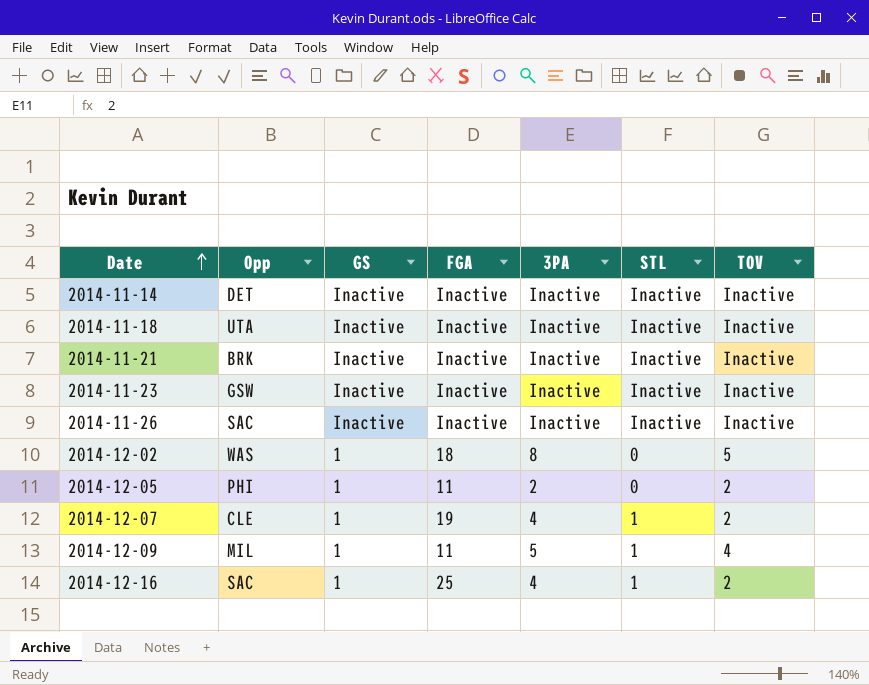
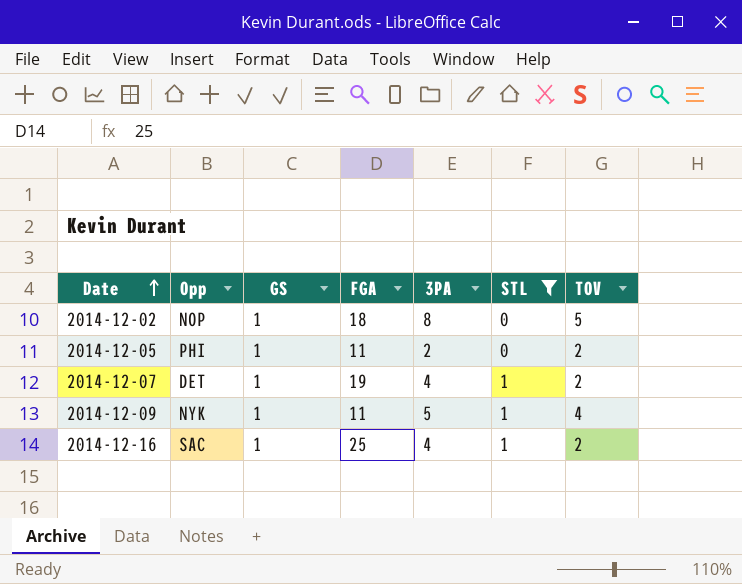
filter: none -> STL != Inactive
2014-12-02 | Opp: WAS -> NOP
2014-12-07 | Opp: CLE -> DET
2014-12-09 | Opp: MIL -> NYK

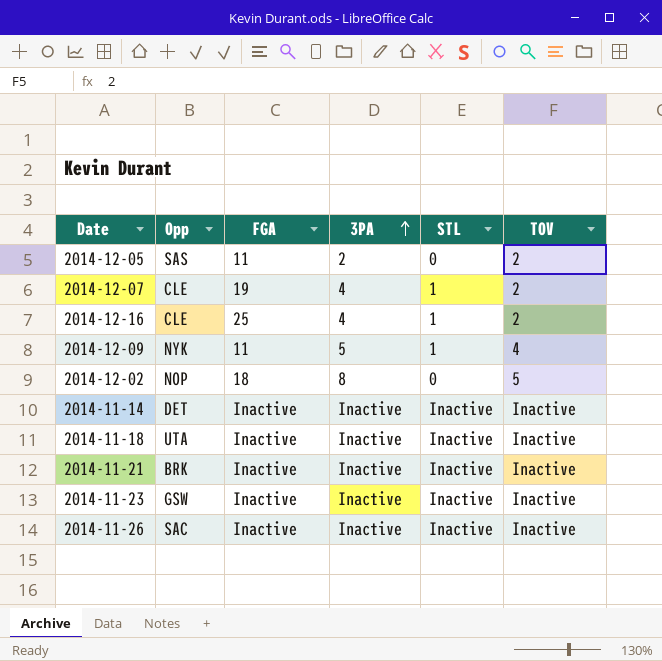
filter: STL != Inactive -> none
row order: Date ascending -> 3PA ascending
column GS | position: 3 -> none
2014-12-05 | Opp: PHI -> SAS
2014-12-07 | Opp: DET -> CLE
2014-12-16 | Opp: SAC -> CLE

